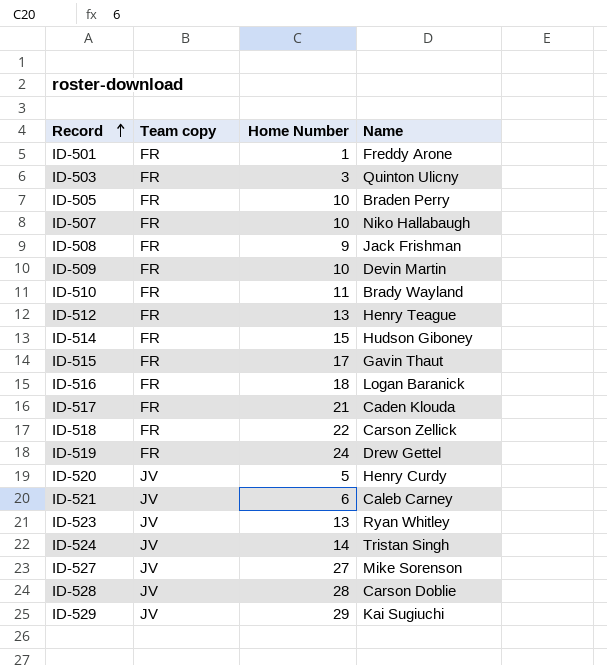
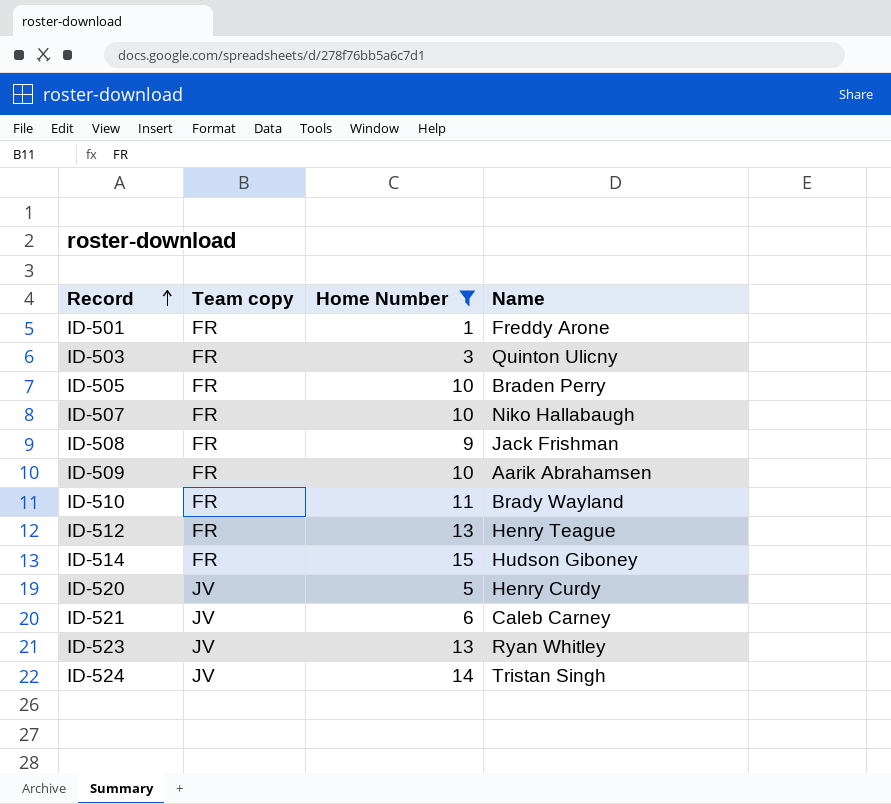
filter: none -> Home Number <= 15
ID-509 | Name: Devin Martin -> Aarik Abrahamsen

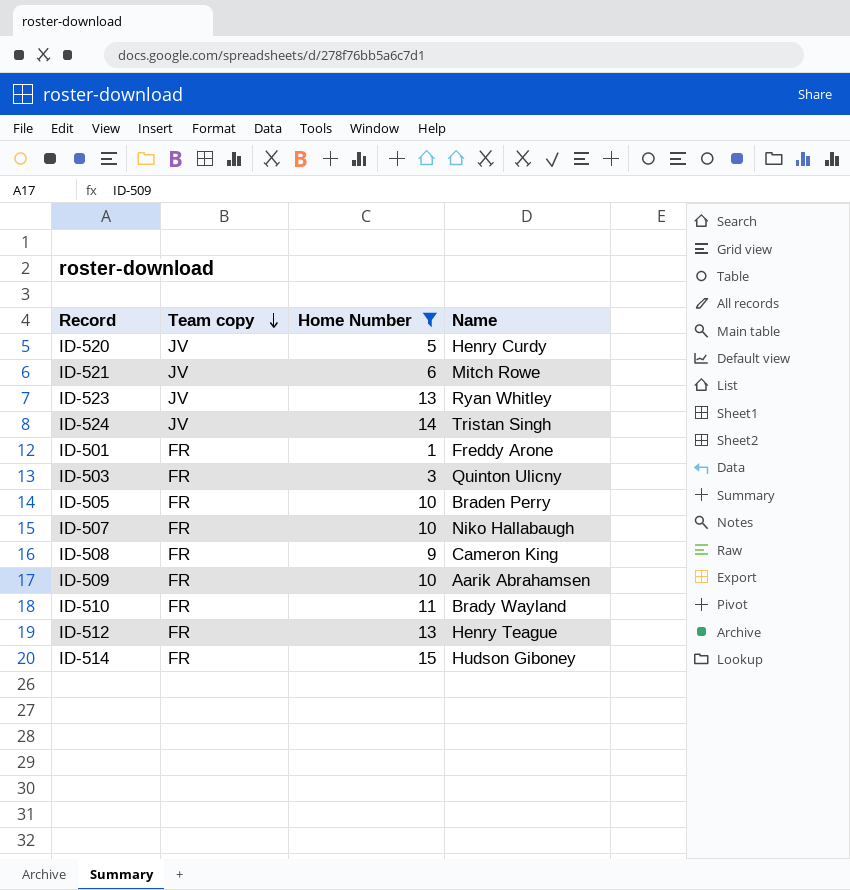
row order: Record ascending -> Team copy descending
ID-521 | Name: Caleb Carney -> Mitch Rowe
ID-508 | Name: Jack Frishman -> Cameron King

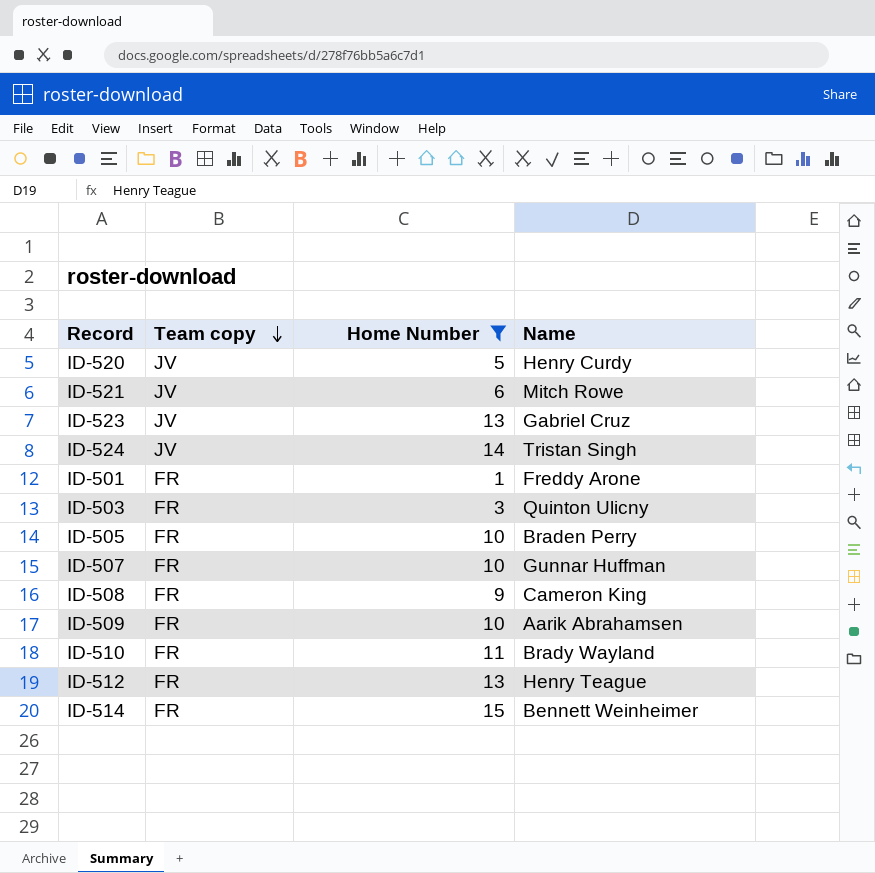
ID-523 | Name: Ryan Whitley -> Gabriel Cruz
ID-507 | Name: Niko Hallabaugh -> Gunnar Huffman
ID-514 | Name: Hudson Giboney -> Bennett Weinheimer

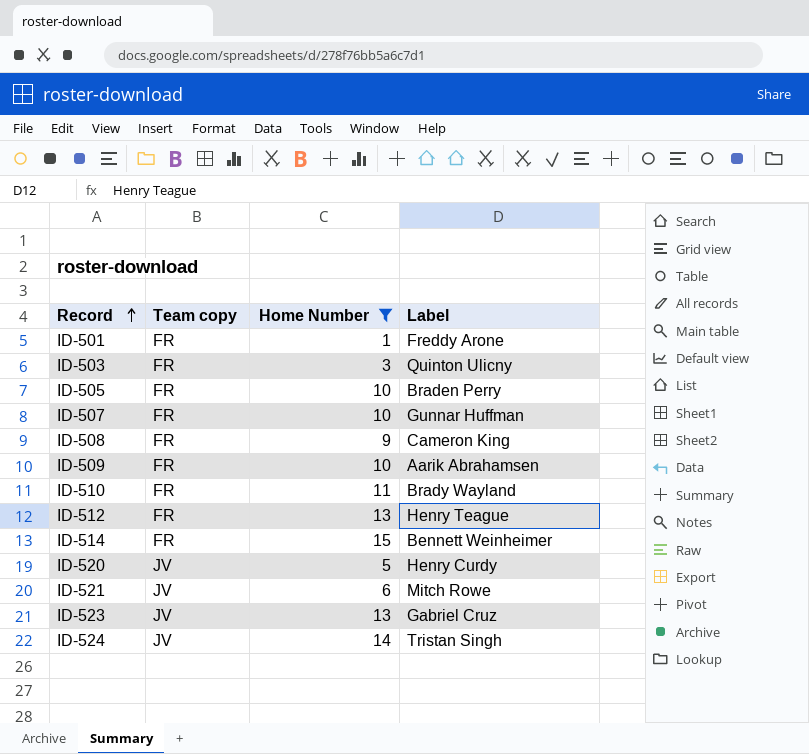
row order: Team copy descending -> Record ascending
column name: Name -> Label

